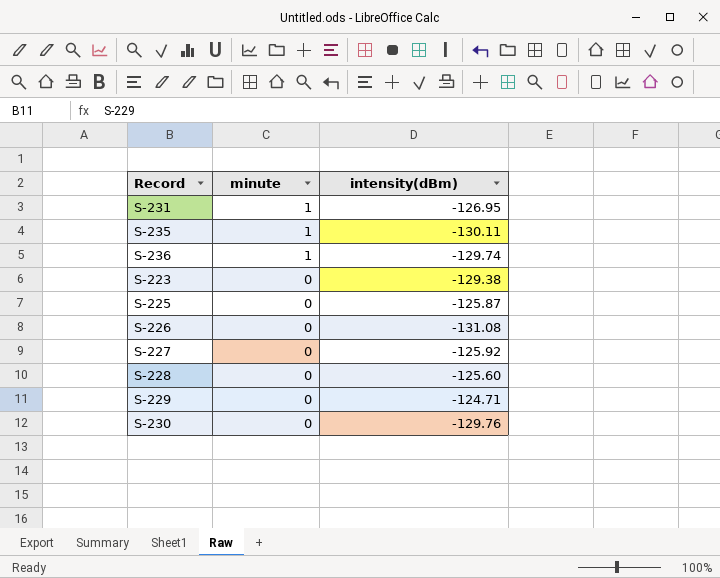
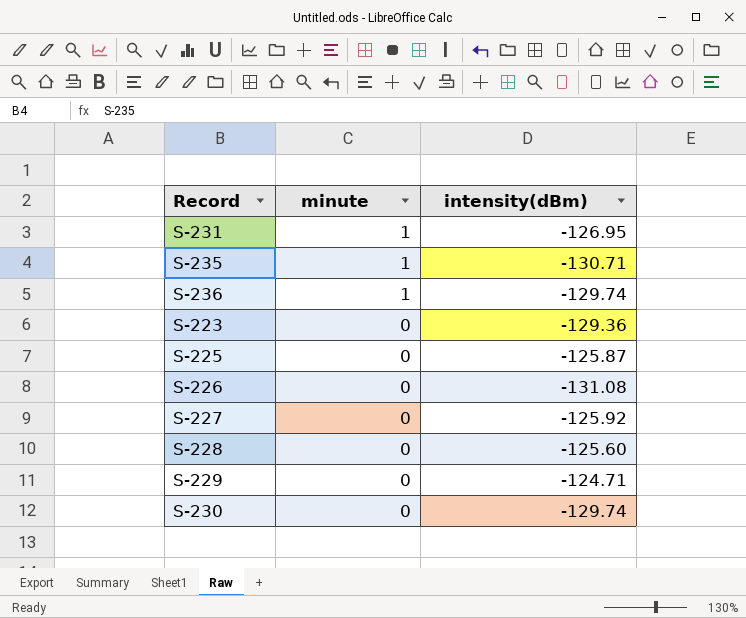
S-235 | intensity(dBm): -130.11 -> -130.71
S-223 | intensity(dBm): -129.38 -> -129.36
S-230 | intensity(dBm): -129.76 -> -129.74

